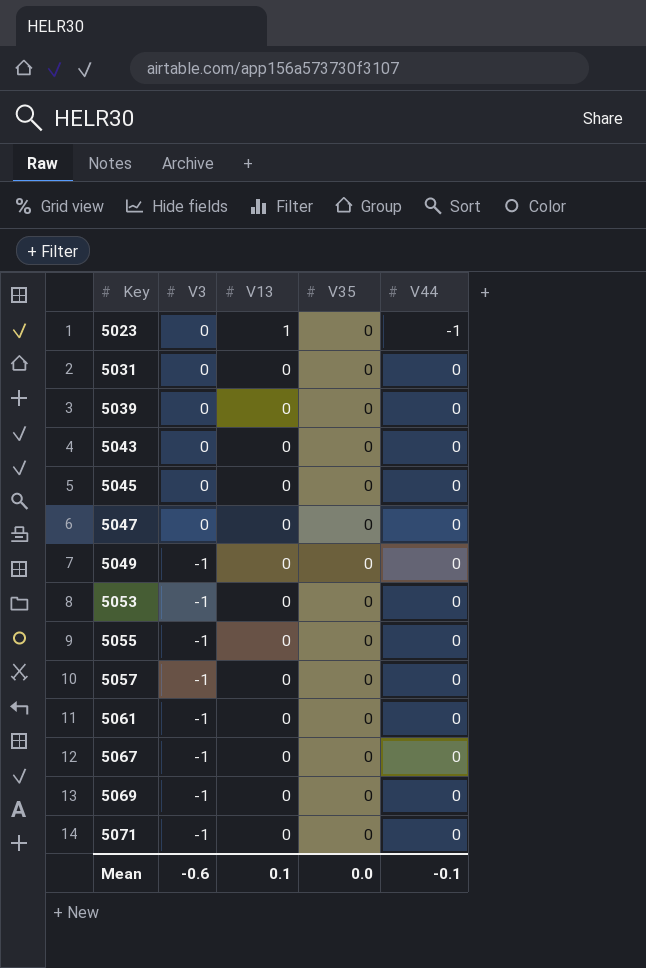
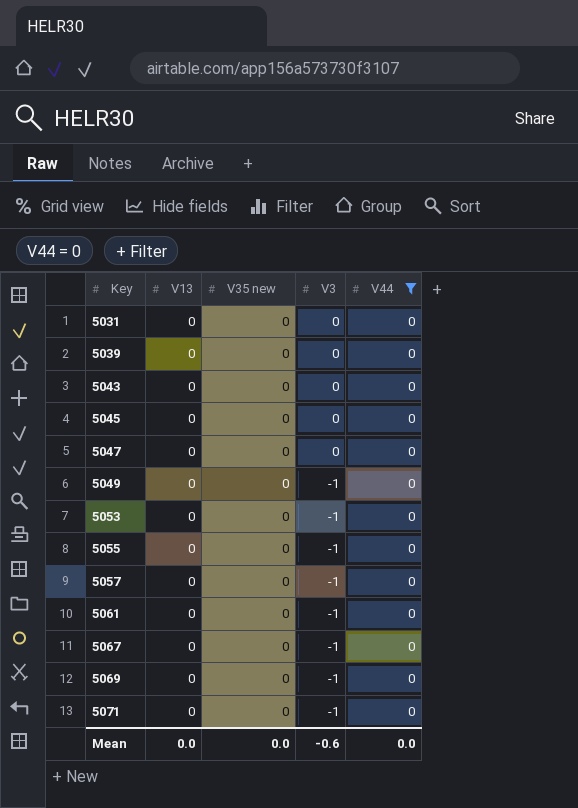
filter: none -> V44 = 0
column name: V35 -> V35 new
column V3 | position: 2 -> 4
Mean | V13: 0.1 -> 0.0
Mean | V44: -0.1 -> 0.0

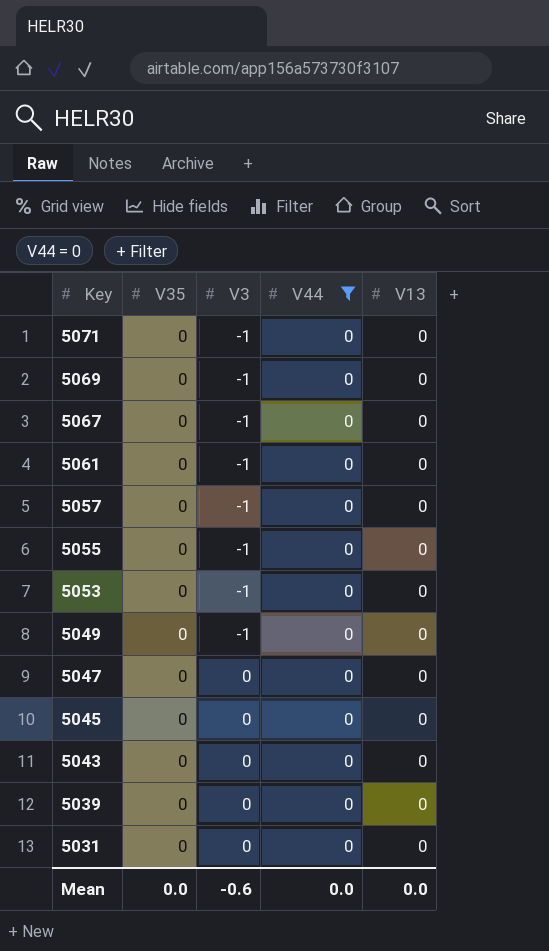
row order: Key ascending -> Key descending
column name: V35 new -> V35
column V13 | position: 2 -> 5

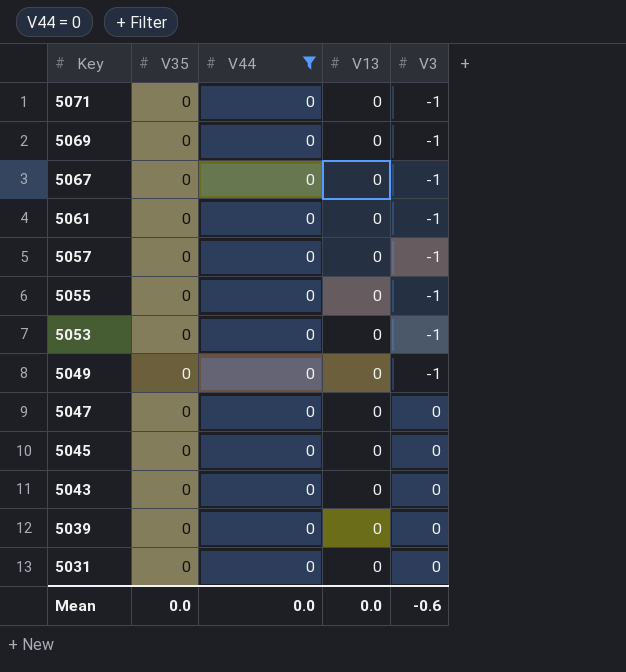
column V3 | position: 3 -> 5

